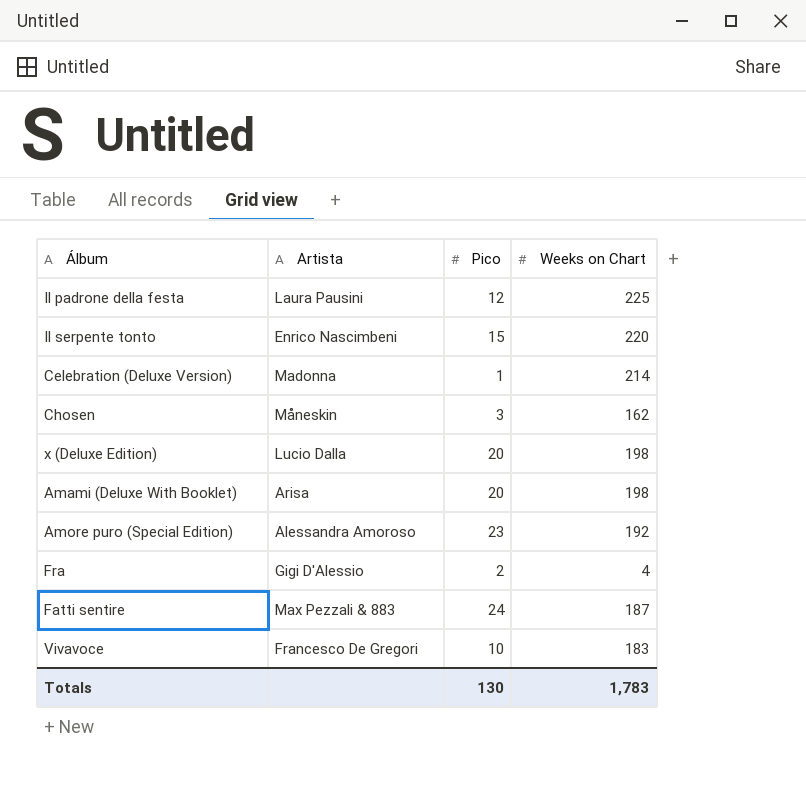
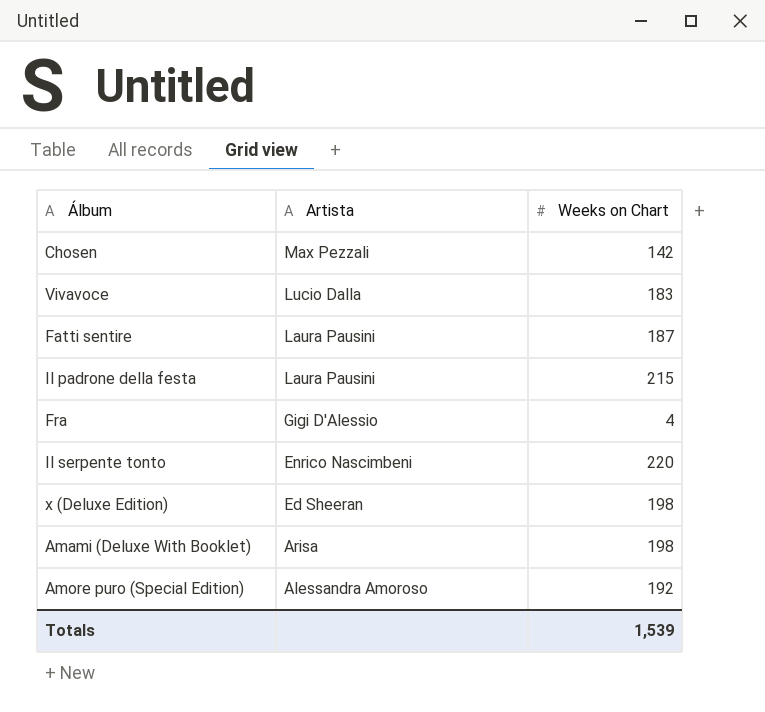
row order: none -> Artista descending
column Pico | position: 3 -> none
row Celebration (Deluxe Version): Madonna | 1 | 214 -> none
Chosen | Artista: Måneskin -> Max Pezzali
Chosen | Weeks on Chart: 162 -> 142
Vivavoce | Artista: Francesco De Gregori -> Lucio Dalla
Fatti sentire | Artista: Max Pezzali & 883 -> Laura Pausini
Il padrone della festa | Weeks on Chart: 225 -> 215
x (Deluxe Edition) | Artista: Lucio Dalla -> Ed Sheeran
Totals | Weeks on Chart: 1,783 -> 1,539

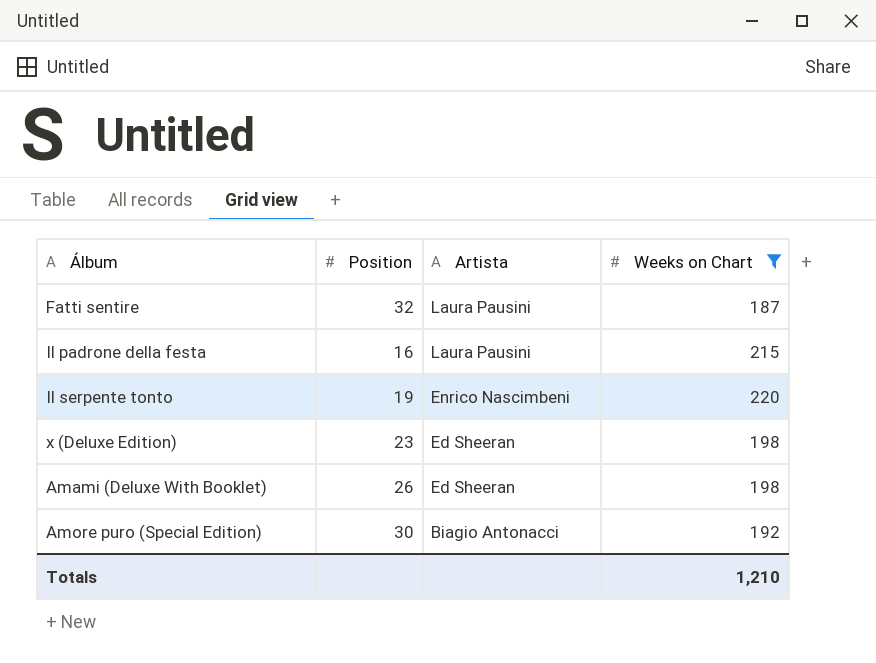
filter: none -> Weeks on Chart >= 187
column Position | position: none -> 2
Amami (Deluxe With Booklet) | Artista: Arisa -> Ed Sheeran
Amore puro (Special Edition) | Artista: Alessandra Amoroso -> Biagio Antonacci
Totals | Weeks on Chart: 1,539 -> 1,210

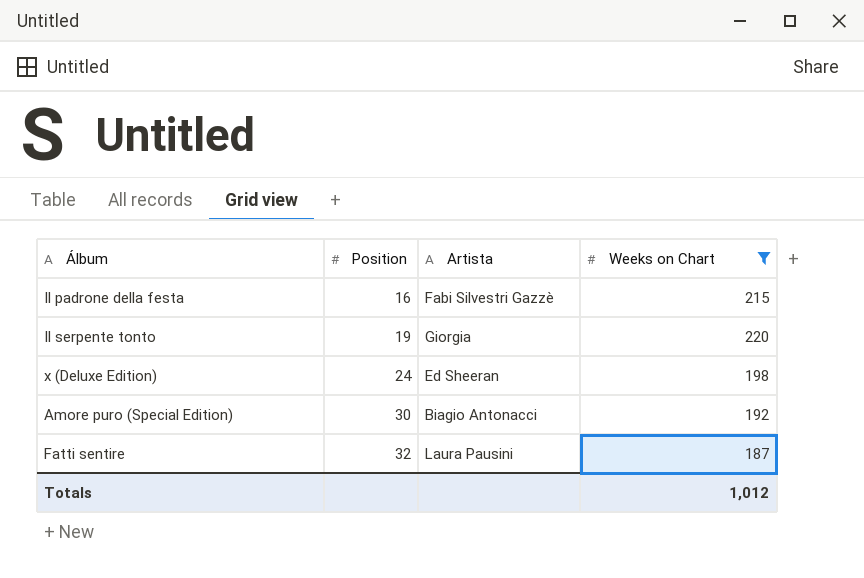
row order: Artista descending -> Position ascending
row Amami (Deluxe With Booklet): 26 | Ed Sheeran | 198 -> none
Il padrone della festa | Artista: Laura Pausini -> Fabi Silvestri Gazzè
Il serpente tonto | Artista: Enrico Nascimbeni -> Giorgia
x (Deluxe Edition) | Position: 23 -> 24
Totals | Weeks on Chart: 1,210 -> 1,012

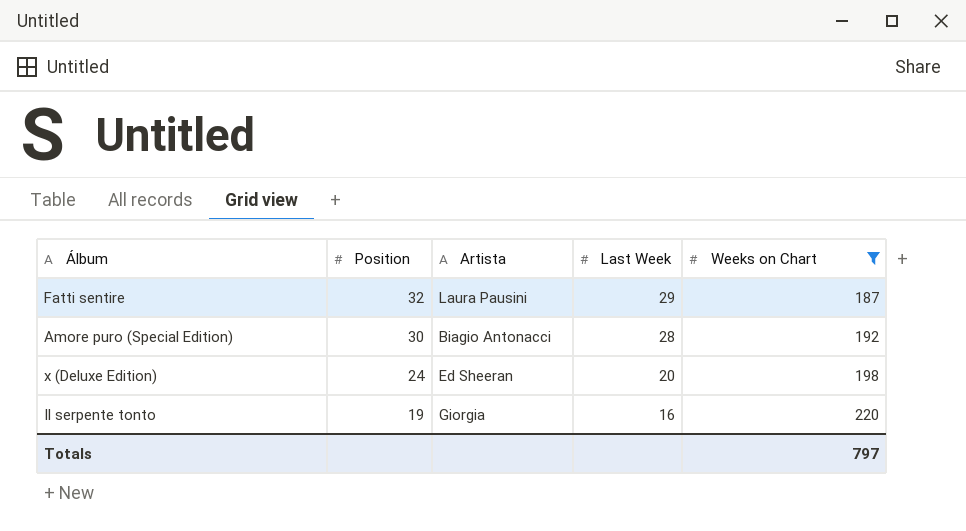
row order: Position ascending -> Position descending
column Last Week | position: none -> 4
row Il padrone della festa: 16 | Fabi Silvestri Gazzè | 215 -> none
Totals | Weeks on Chart: 1,012 -> 797

